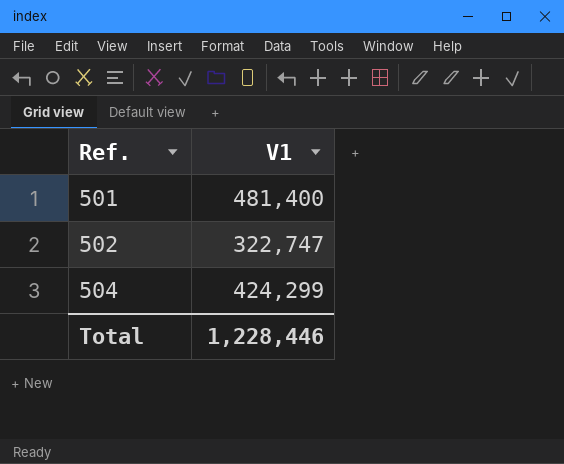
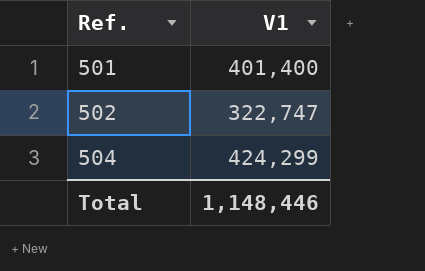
501 | V1: 481,400 -> 401,400
Total | V1: 1,228,446 -> 1,148,446

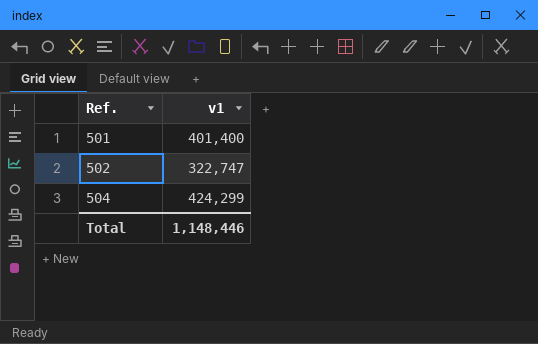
column name: V1 -> v1

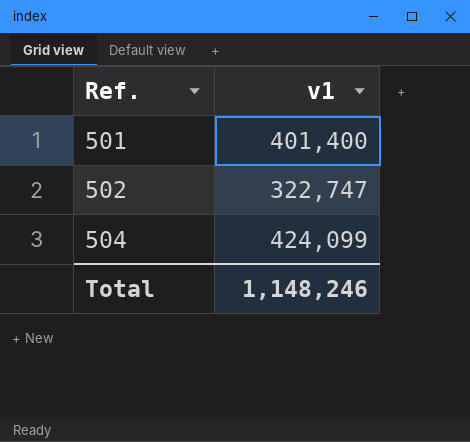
504 | v1: 424,299 -> 424,099
Total | v1: 1,148,446 -> 1,148,246

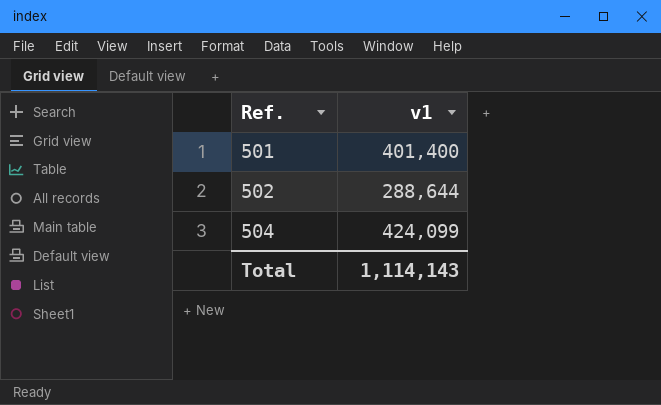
502 | v1: 322,747 -> 288,644
Total | v1: 1,148,246 -> 1,114,143

